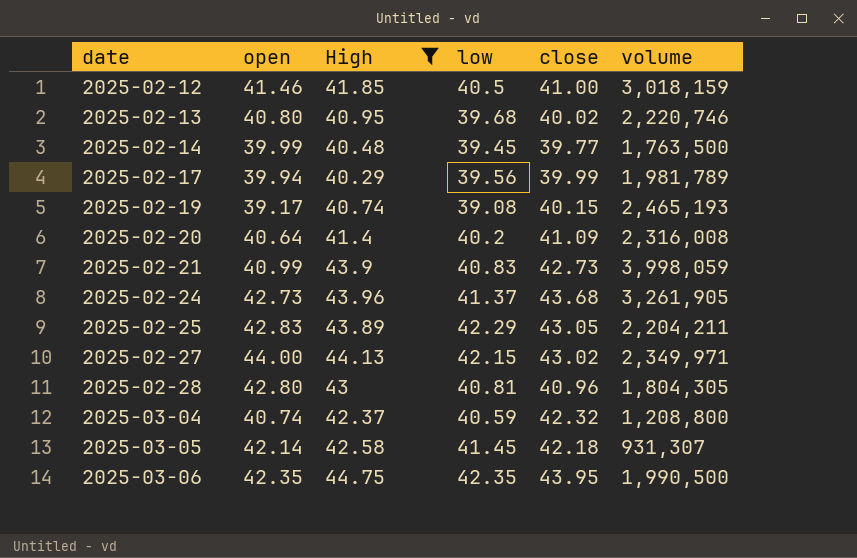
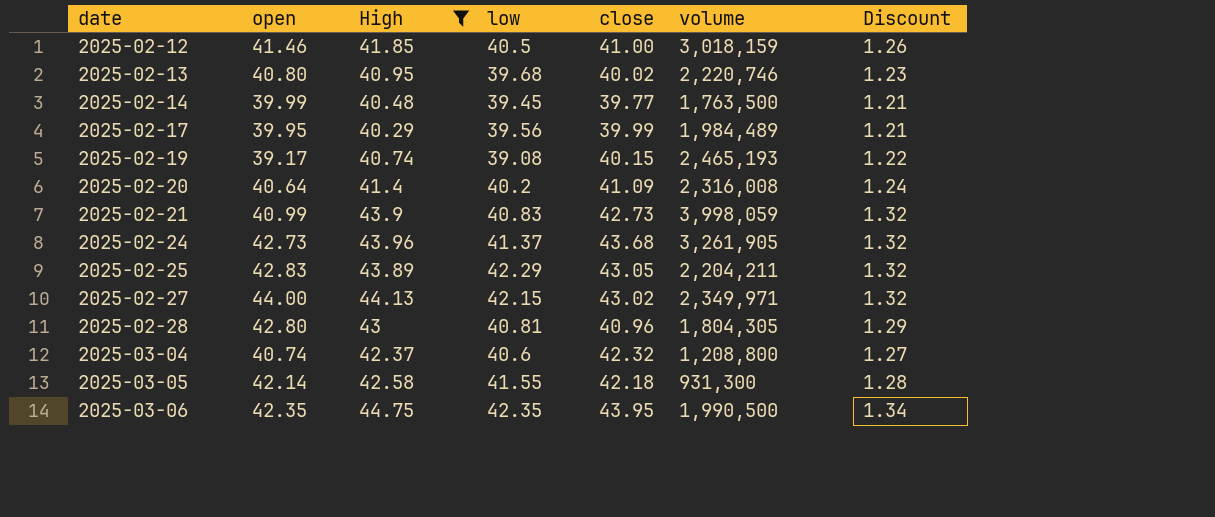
column Discount | formula: none -> [High] * 0.03
2025-02-17 | open: 39.94 -> 39.95
2025-02-17 | volume: 1,981,789 -> 1,984,489
2025-03-04 | low: 40.59 -> 40.6
2025-03-05 | low: 41.45 -> 41.55
2025-03-05 | volume: 931,307 -> 931,300

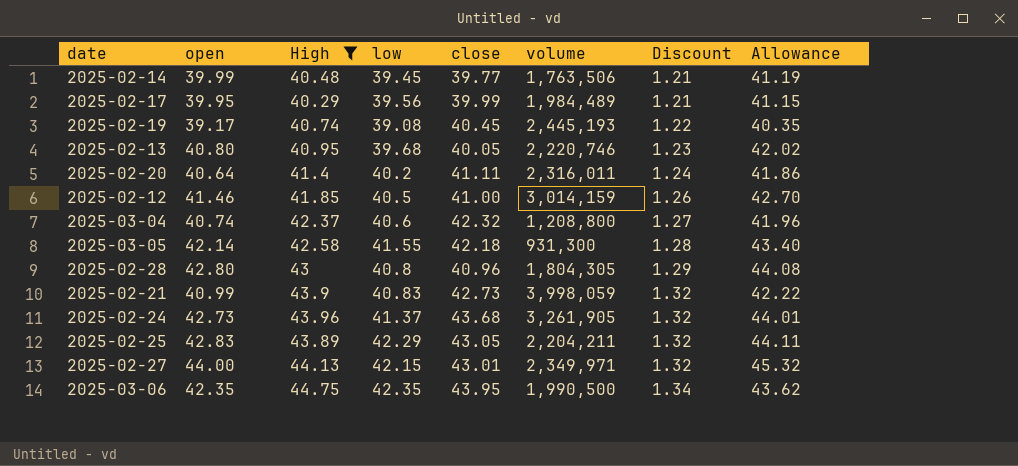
row order: date ascending -> Discount ascending
column Allowance | formula: none -> [open] * 1.03
2025-02-14 | volume: 1,763,500 -> 1,763,506
2025-02-19 | close: 40.15 -> 40.45
2025-02-19 | volume: 2,465,193 -> 2,445,193
2025-02-13 | close: 40.02 -> 40.05
2025-02-20 | close: 41.09 -> 41.11
2025-02-20 | volume: 2,316,008 -> 2,316,011
2025-02-12 | volume: 3,018,159 -> 3,014,159
2025-02-28 | low: 40.81 -> 40.8
2025-02-27 | close: 43.02 -> 43.01

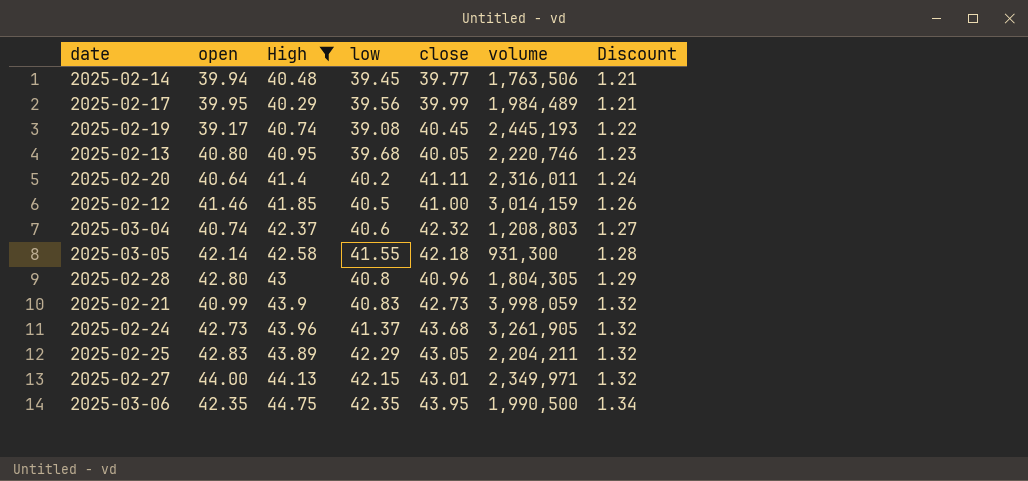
column Allowance | formula: [open] * 1.03 -> none
2025-02-14 | open: 39.99 -> 39.94
2025-03-04 | volume: 1,208,800 -> 1,208,803

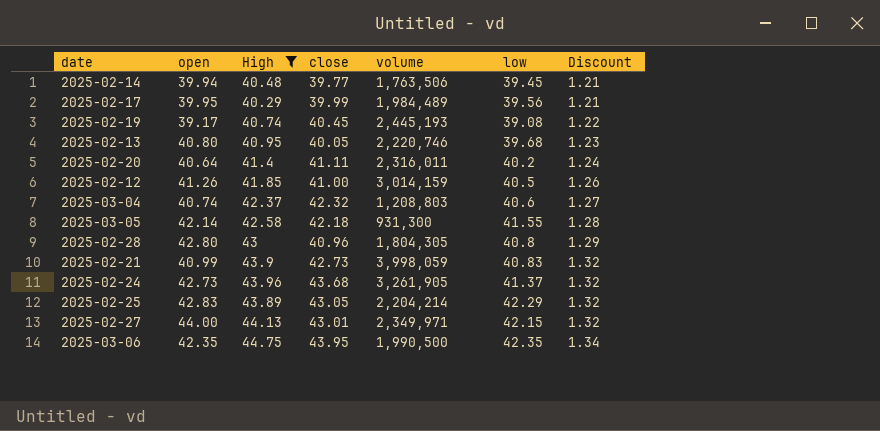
column low | position: 4 -> 6
2025-02-12 | open: 41.46 -> 41.26
2025-02-25 | volume: 2,204,211 -> 2,204,214

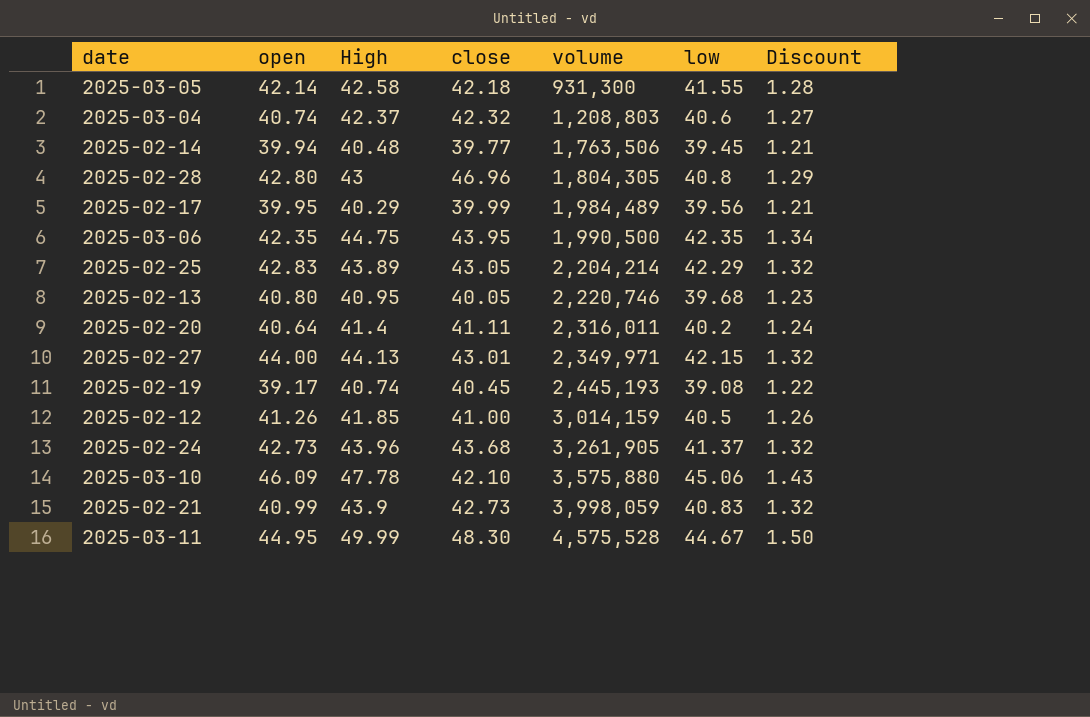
filter: High <= 44.75 -> none
row order: Discount ascending -> volume ascending
2025-02-28 | close: 40.96 -> 46.96

